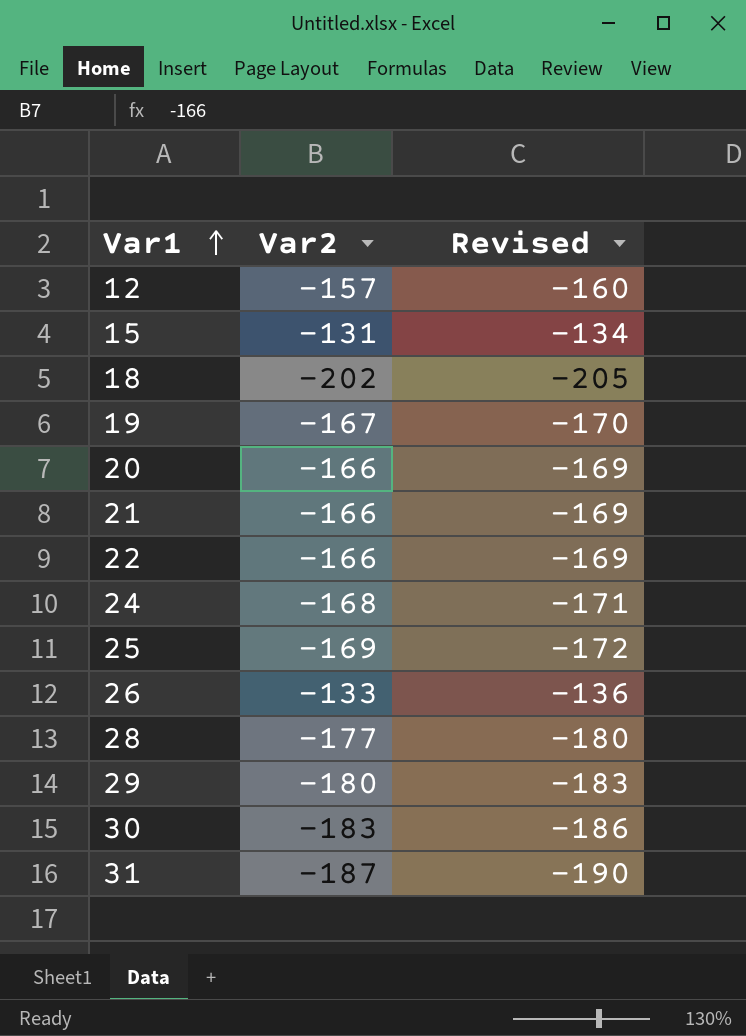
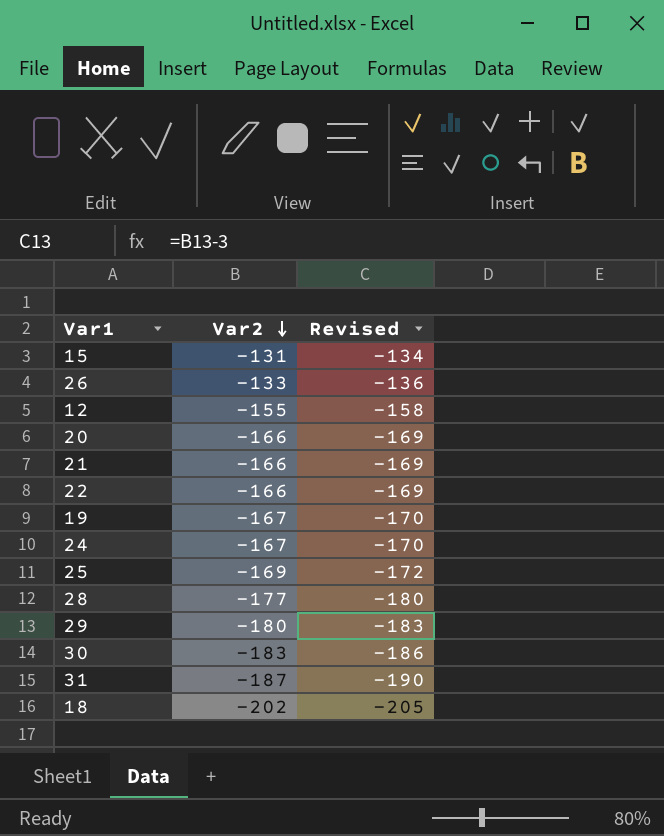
row order: Var1 ascending -> Var2 descending
12 | Var2: -157 -> -155
12 | Revised: -160 -> -158
24 | Var2: -168 -> -167
24 | Revised: -171 -> -170

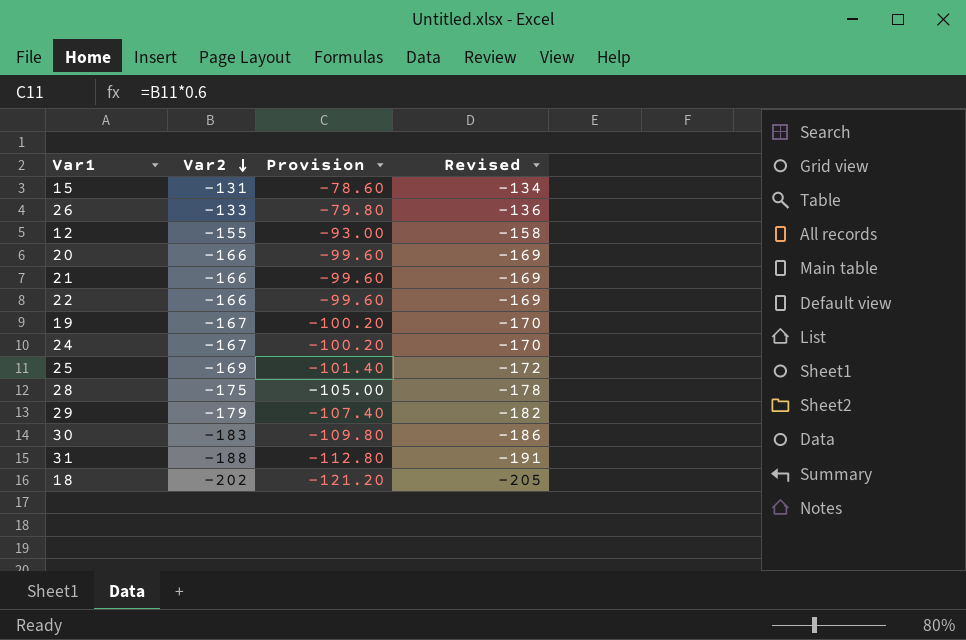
column Provision | formula: none -> [Var2] * 0.6
28 | Var2: -177 -> -175
28 | Revised: -180 -> -178
29 | Var2: -180 -> -179
29 | Revised: -183 -> -182
31 | Var2: -187 -> -188
31 | Revised: -190 -> -191

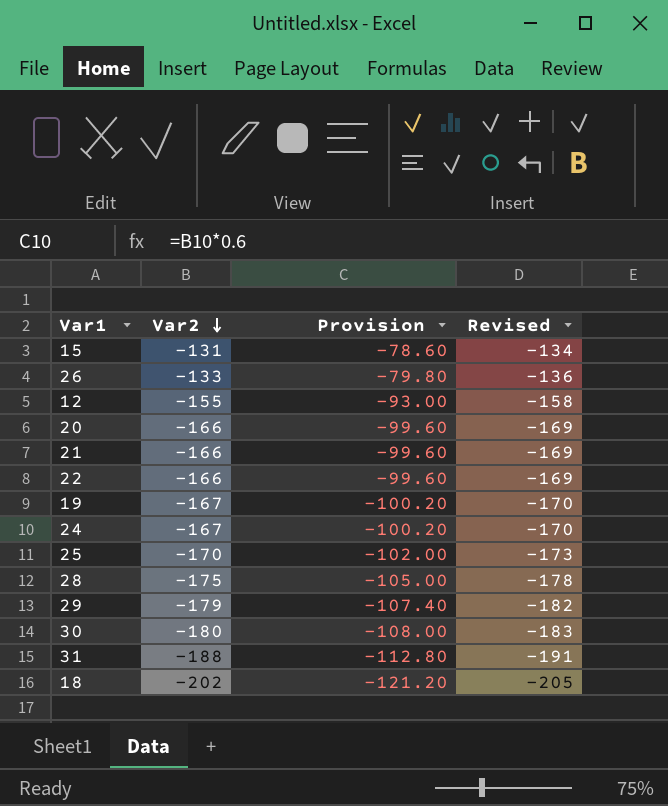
25 | Var2: -169 -> -170
25 | Provision: -101.40 -> -102.00
25 | Revised: -172 -> -173
30 | Var2: -183 -> -180
30 | Provision: -109.80 -> -108.00
30 | Revised: -186 -> -183

